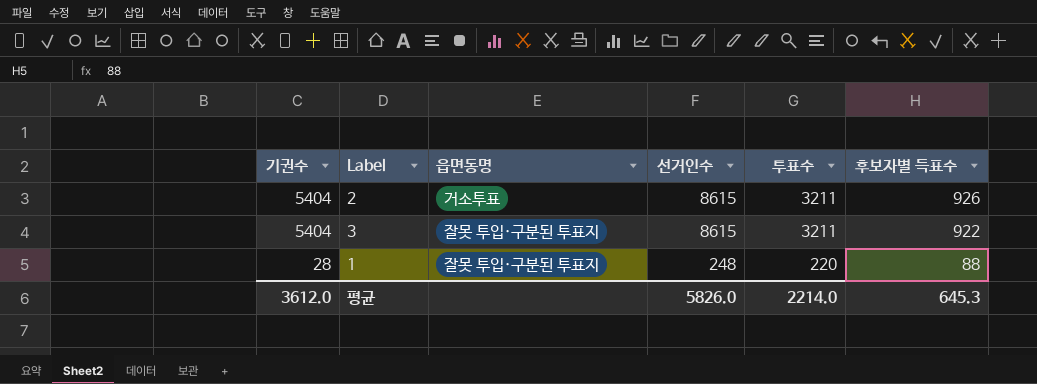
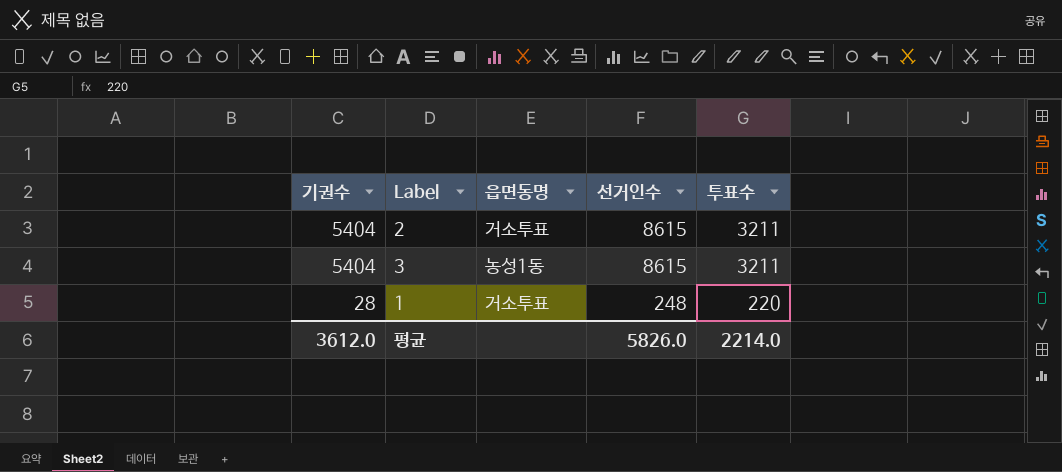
column 후보자별 득표수 | position: 6 -> none
3 | 읍면동명: 잘못 투입·구분된 투표지 -> 농성1동
1 | 읍면동명: 잘못 투입·구분된 투표지 -> 거소투표

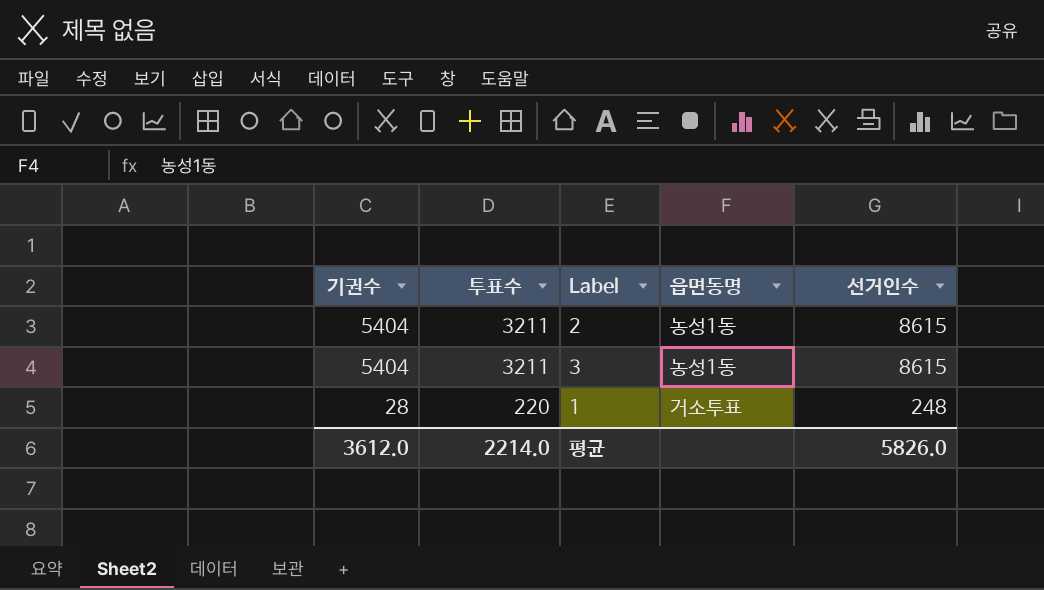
column 투표수 | position: 5 -> 2
2 | 읍면동명: 거소투표 -> 농성1동

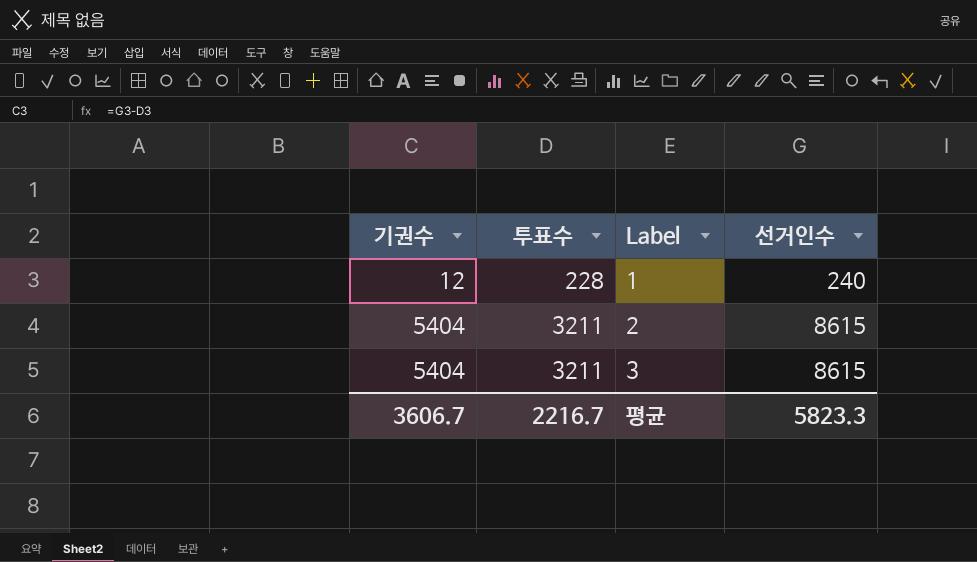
row order: 기권수 descending -> 기권수 ascending
column 읍면동명 | position: 4 -> none
1 | 기권수: 28 -> 12
1 | 투표수: 220 -> 228
1 | 선거인수: 248 -> 240
평균 | 기권수: 3612.0 -> 3606.7
평균 | 투표수: 2214.0 -> 2216.7
평균 | 선거인수: 5826.0 -> 5823.3

